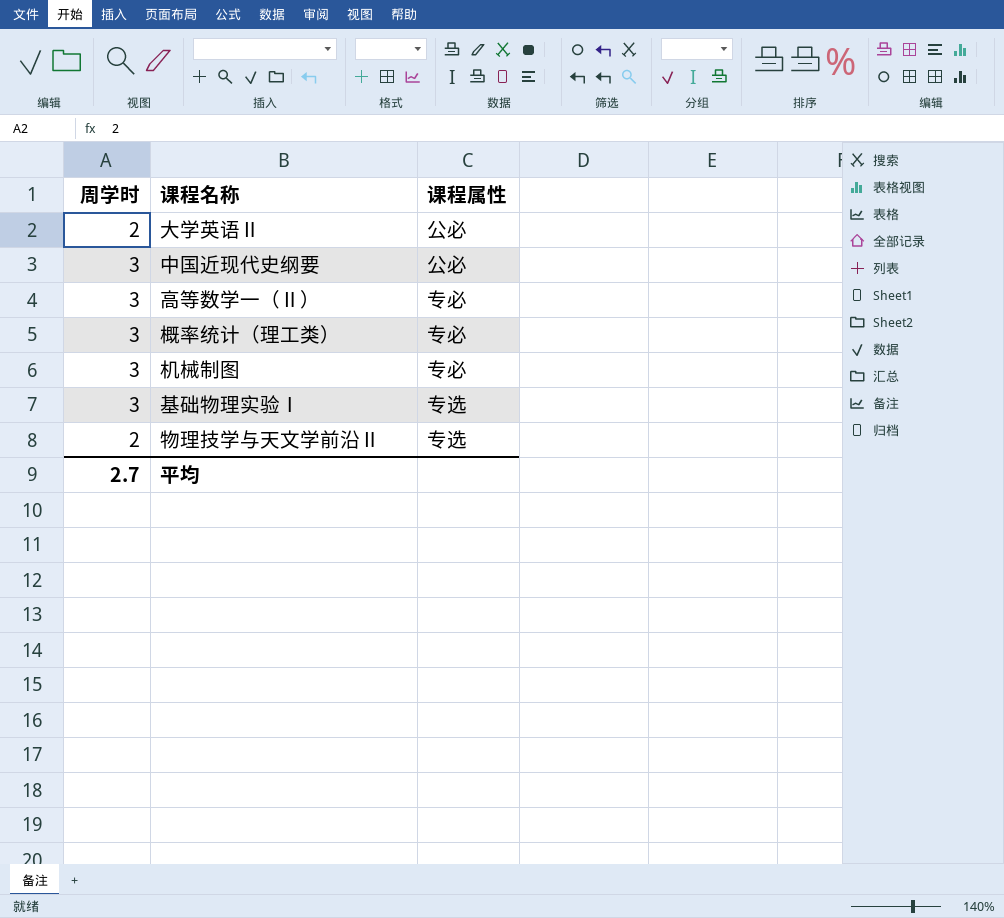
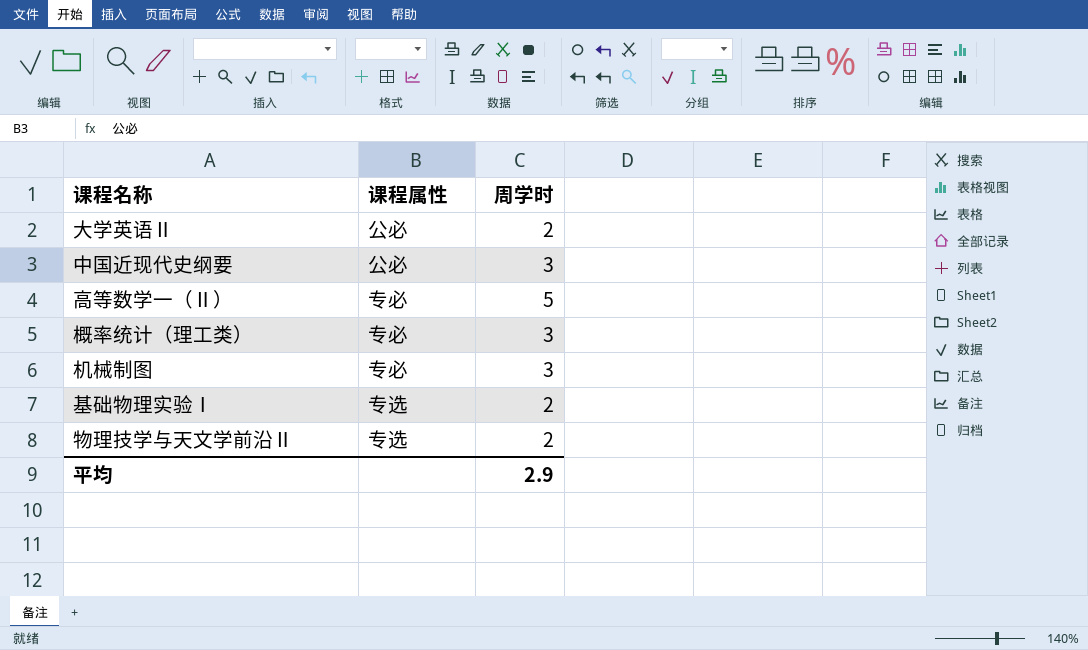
column 周学时 | position: 1 -> 3
高等数学一（Ⅱ） | 周学时: 3 -> 5
基础物理实验Ⅰ | 周学时: 3 -> 2
平均 | 周学时: 2.7 -> 2.9

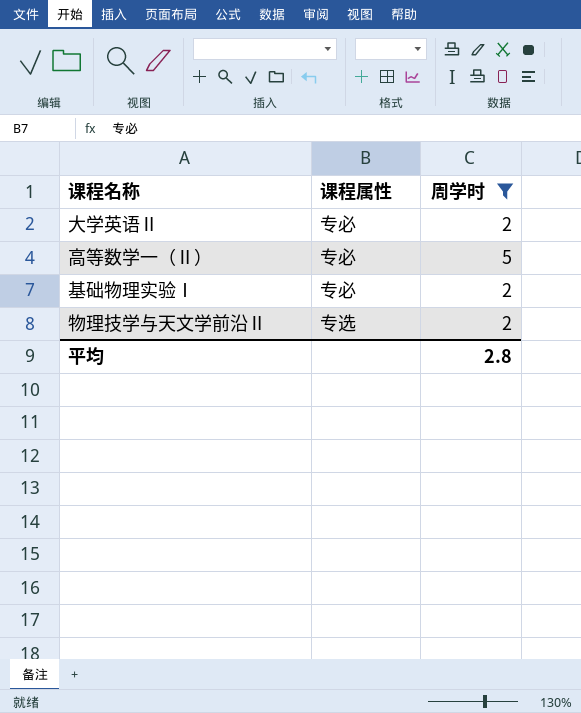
filter: none -> 周学时 != 3
大学英语Ⅱ | 课程属性: 公必 -> 专必
基础物理实验Ⅰ | 课程属性: 专选 -> 专必
平均 | 周学时: 2.9 -> 2.8

